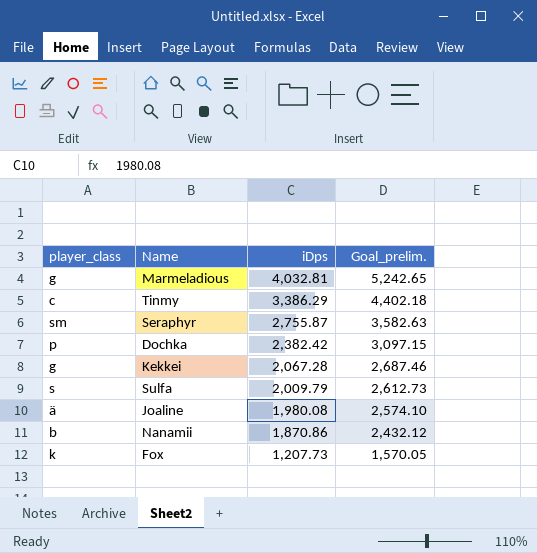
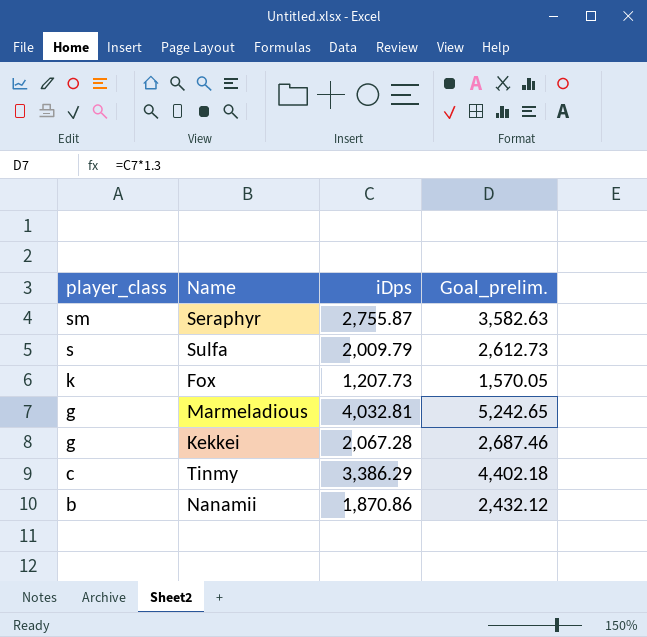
row order: iDps descending -> player_class descending
row Dochka: p | 2,382.42 | 3,097.15 -> none
row Joaline: ä | 1,980.08 | 2,574.10 -> none

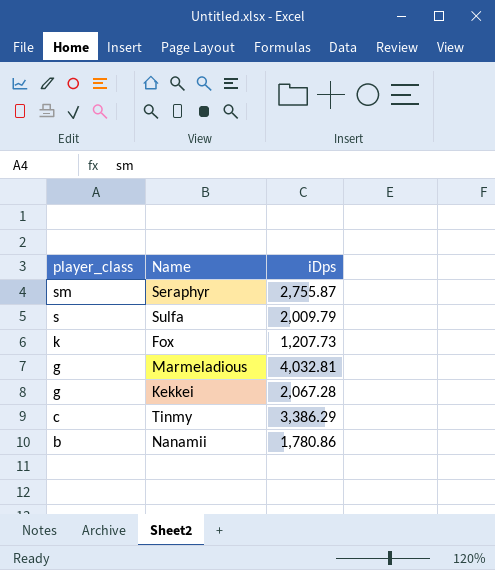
column Goal_prelim. | formula: [iDps] * 1.3 -> none
Nanamii | iDps: 1,870.86 -> 1,780.86

